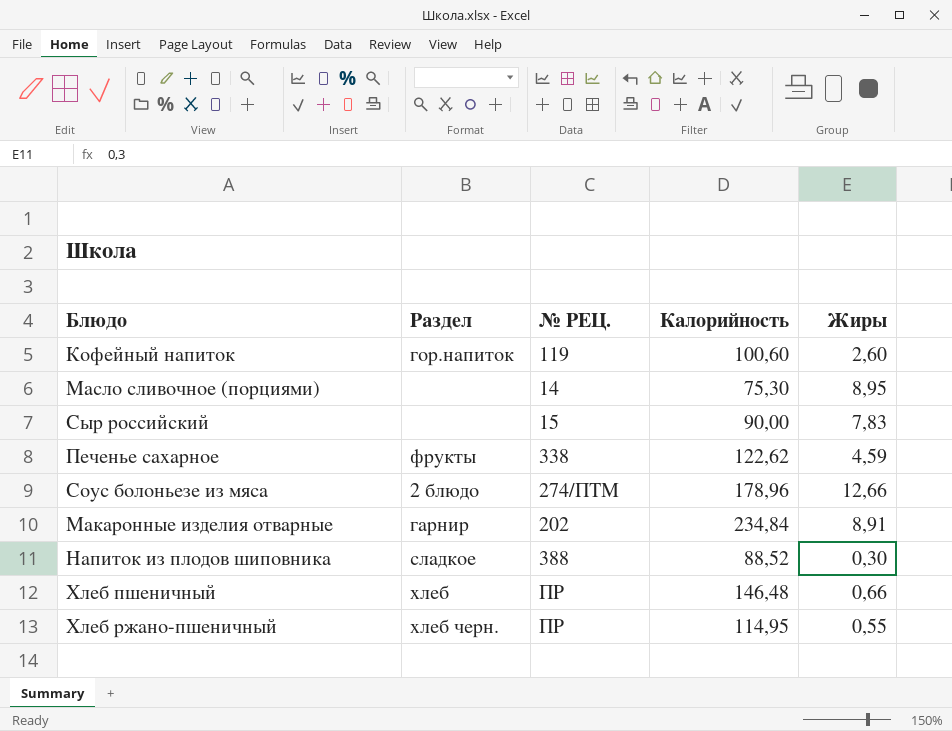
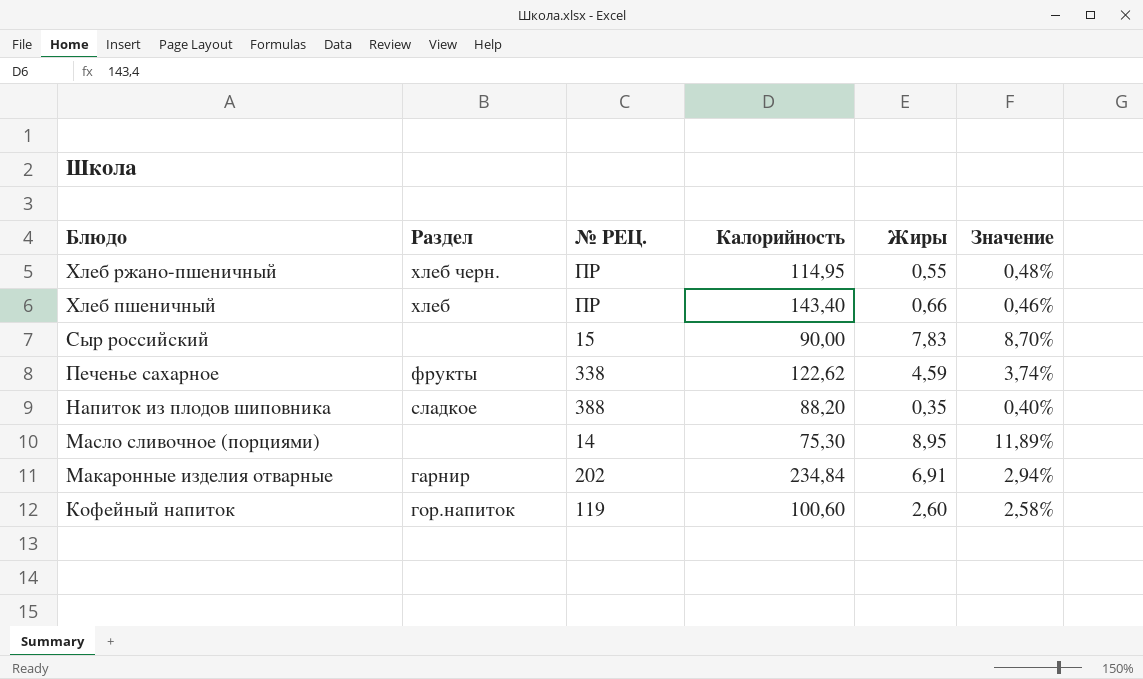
row order: none -> Блюдо descending
column Значение | formula: none -> [Жиры] / [Калорийность]
row Соус болоньезе из мяса: 2 блюдо | 274/ПТМ | 178,96 | 12,66 -> none
Хлеб пшеничный | Калорийность: 146,48 -> 143,40
Напиток из плодов шиповника | Калорийность: 88,52 -> 88,20
Напиток из плодов шиповника | Жиры: 0,30 -> 0,35
Макаронные изделия отварные | Жиры: 8,91 -> 6,91

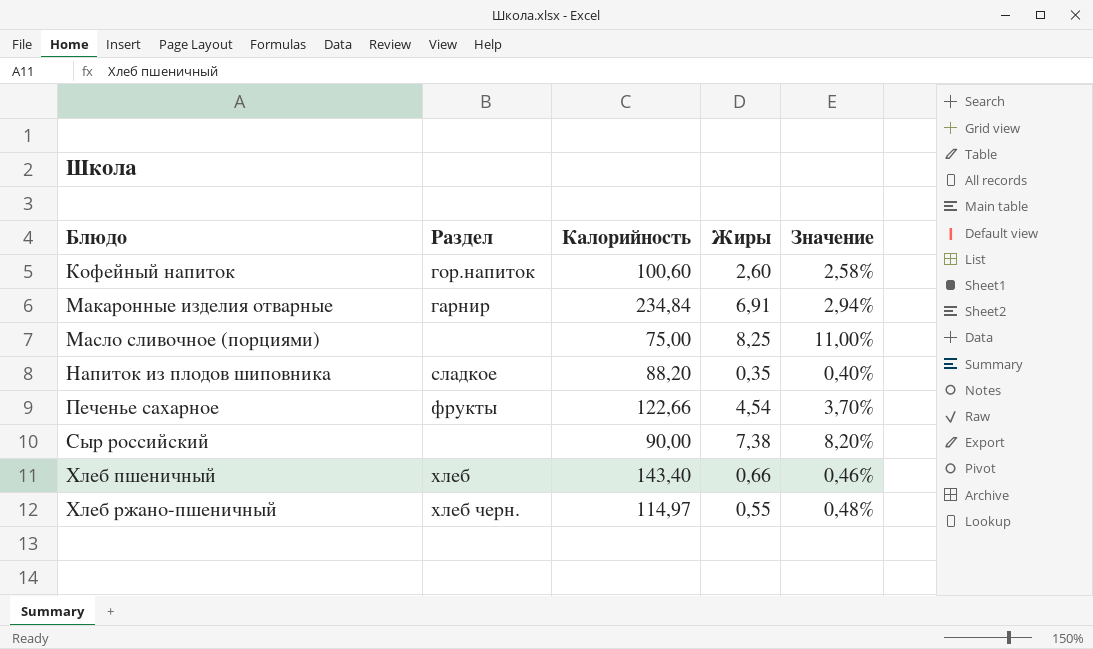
row order: Блюдо descending -> Блюдо ascending
column № РЕЦ. | position: 3 -> none
Масло сливочное (порциями) | Калорийность: 75,30 -> 75,00
Масло сливочное (порциями) | Жиры: 8,95 -> 8,25
Масло сливочное (порциями) | Значение: 11,89% -> 11,00%
Печенье сахарное | Калорийность: 122,62 -> 122,66
Печенье сахарное | Жиры: 4,59 -> 4,54
Печенье сахарное | Значение: 3,74% -> 3,70%
Сыр российский | Жиры: 7,83 -> 7,38
Сыр российский | Значение: 8,70% -> 8,20%
Хлеб ржано-пшеничный | Калорийность: 114,95 -> 114,97

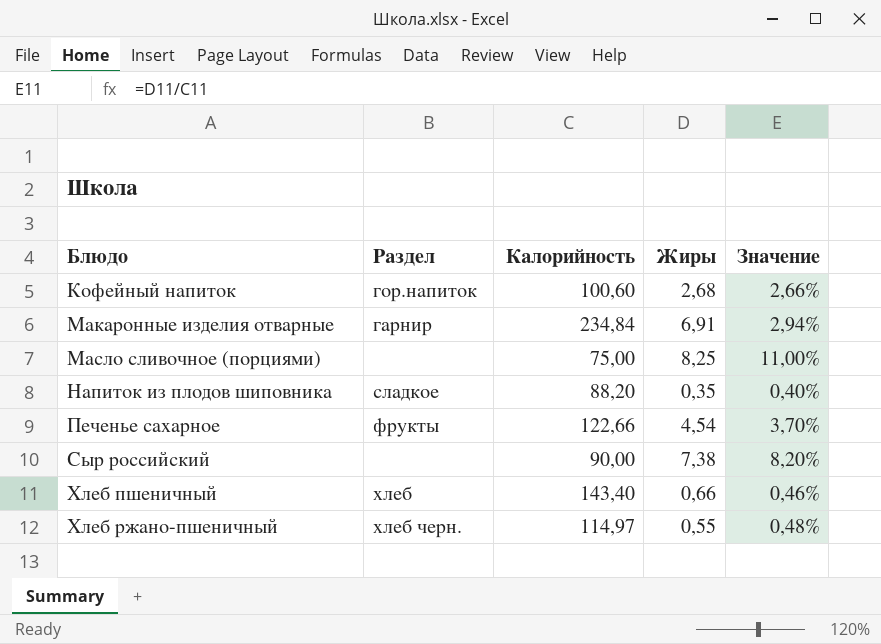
Кофейный напиток | Жиры: 2,60 -> 2,68
Кофейный напиток | Значение: 2,58% -> 2,66%

